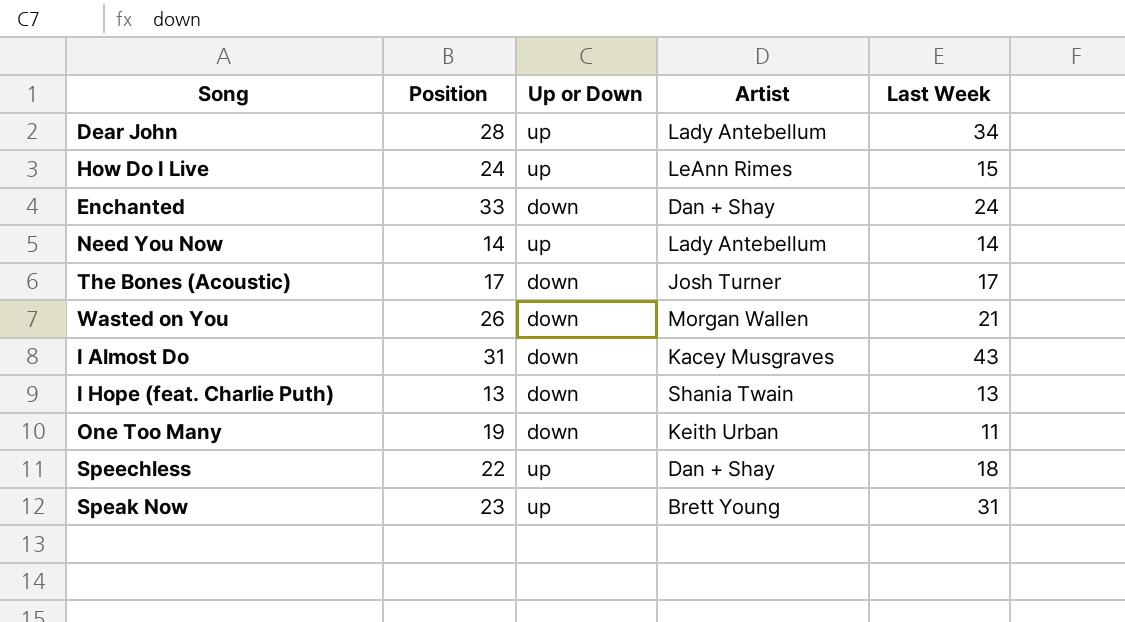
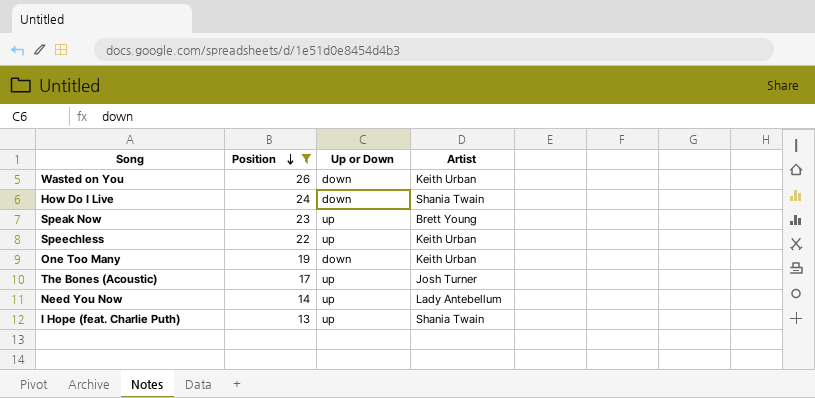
filter: none -> Position <= 26
row order: none -> Position descending
column Last Week | position: 5 -> none
Wasted on You | Artist: Morgan Wallen -> Keith Urban
How Do I Live | Up or Down: up -> down
How Do I Live | Artist: LeAnn Rimes -> Shania Twain
Speechless | Artist: Dan + Shay -> Keith Urban
The Bones (Acoustic) | Up or Down: down -> up
I Hope (feat. Charlie Puth) | Up or Down: down -> up

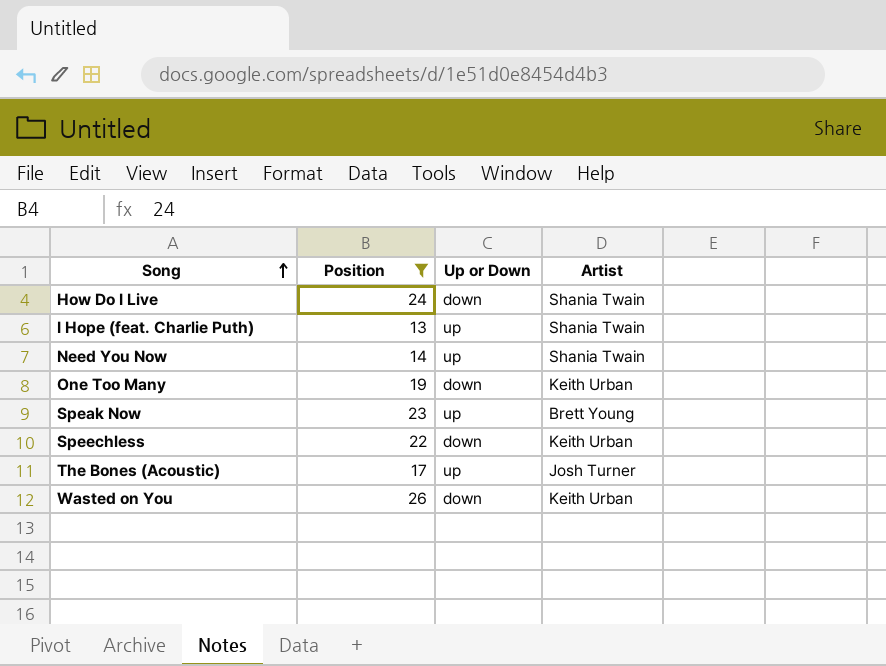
row order: Position descending -> Song ascending
Need You Now | Artist: Lady Antebellum -> Shania Twain
Speechless | Up or Down: up -> down

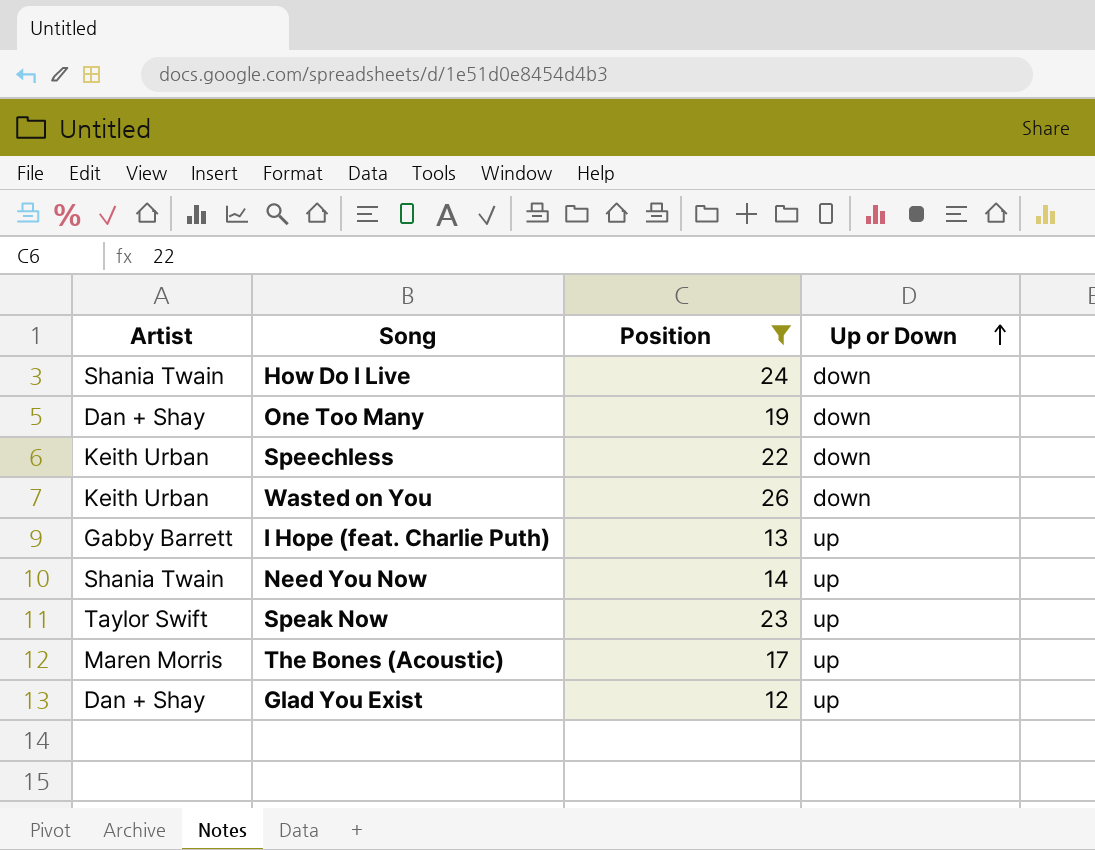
row order: Song ascending -> Up or Down ascending
column Artist | position: 4 -> 1
One Too Many | Artist: Keith Urban -> Dan + Shay
I Hope (feat. Charlie Puth) | Artist: Shania Twain -> Gabby Barrett
Speak Now | Artist: Brett Young -> Taylor Swift
The Bones (Acoustic) | Artist: Josh Turner -> Maren Morris
row Glad You Exist: none -> Dan + Shay | 12 | up

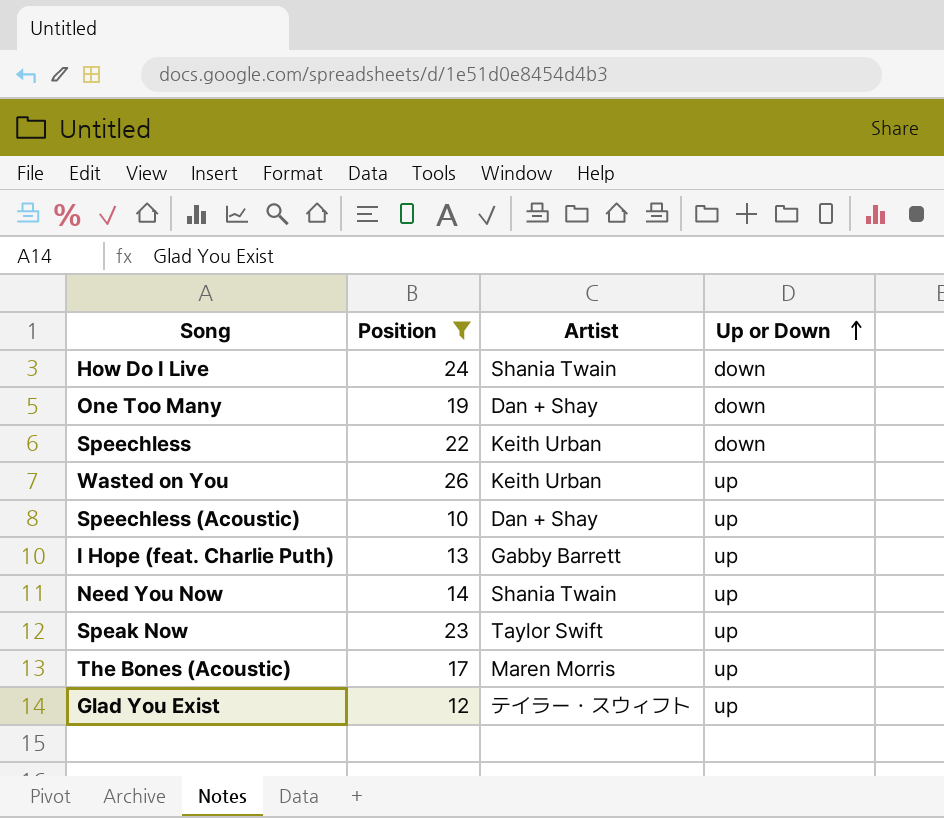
column Artist | position: 1 -> 3
Wasted on You | Up or Down: down -> up
row Speechless (Acoustic): none -> 10 | Dan + Shay | up
Glad You Exist | Artist: Dan + Shay -> テイラー・スウィフト

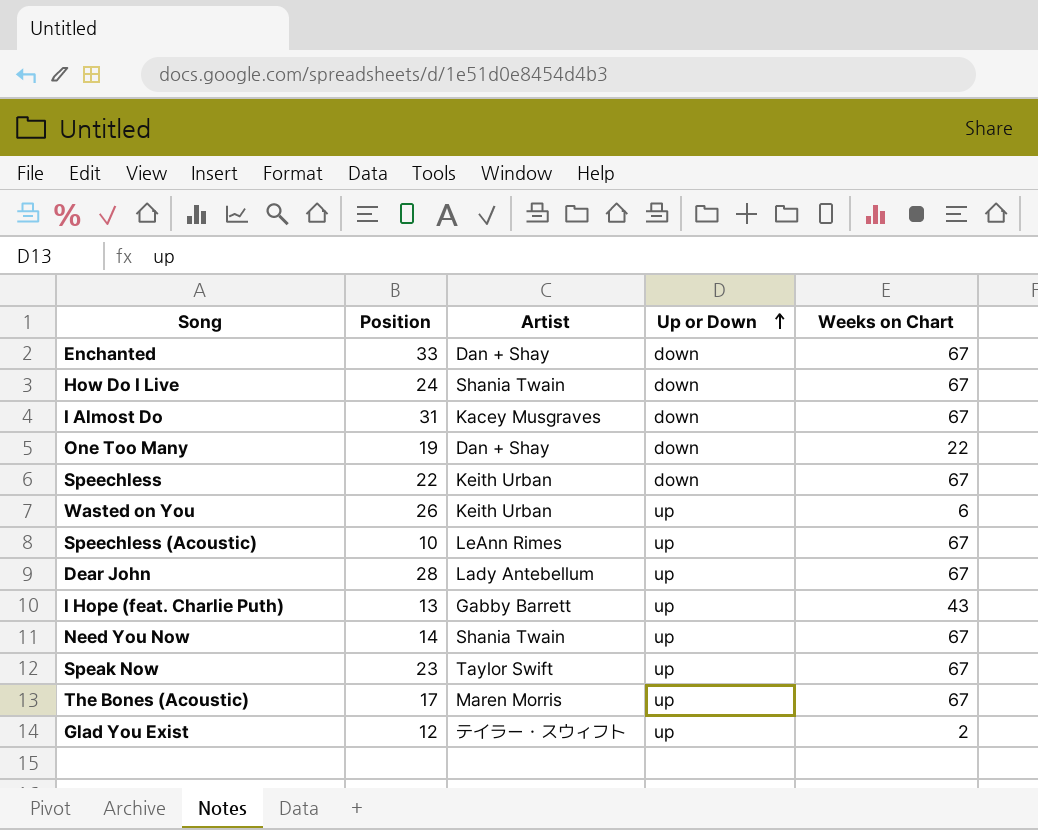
filter: Position <= 26 -> none
column Weeks on Chart | position: none -> 5
Speechless (Acoustic) | Artist: Dan + Shay -> LeAnn Rimes

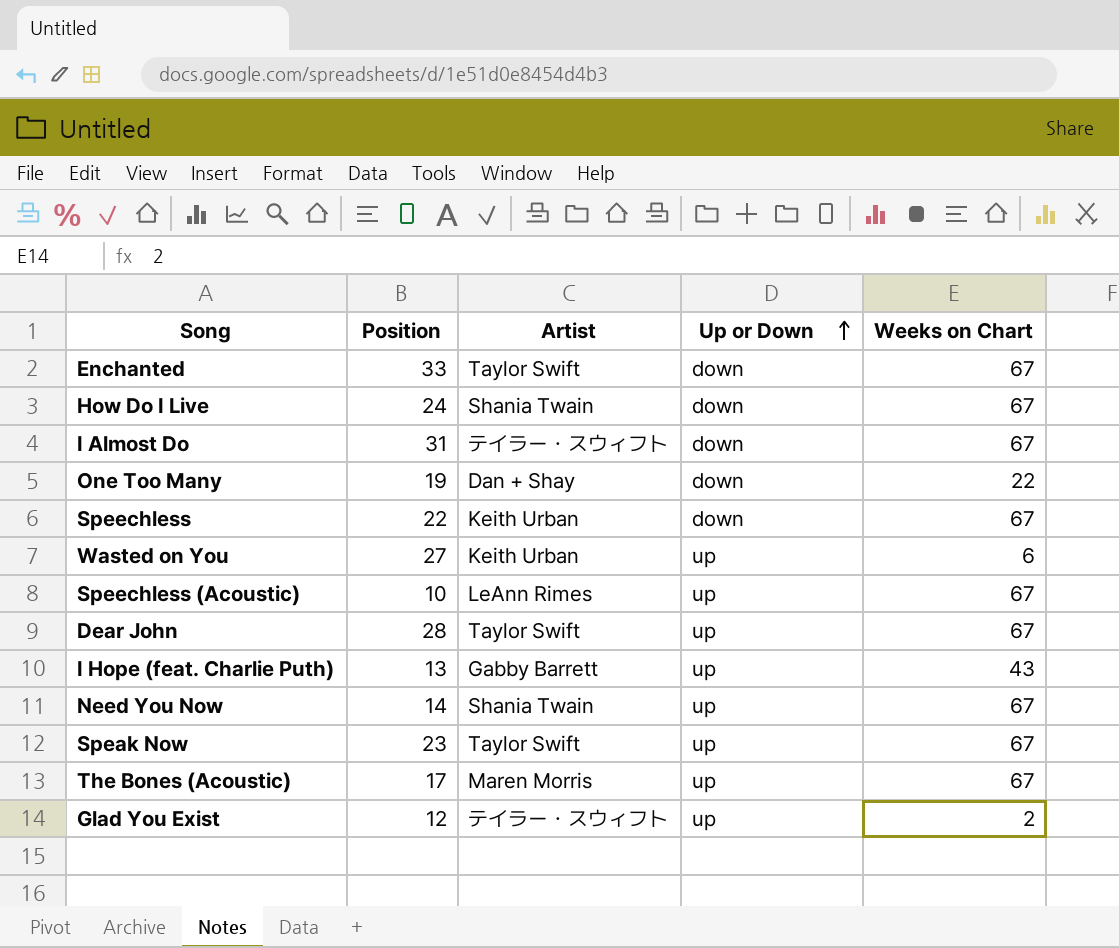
Enchanted | Artist: Dan + Shay -> Taylor Swift
I Almost Do | Artist: Kacey Musgraves -> テイラー・スウィフト
Wasted on You | Position: 26 -> 27
Dear John | Artist: Lady Antebellum -> Taylor Swift

